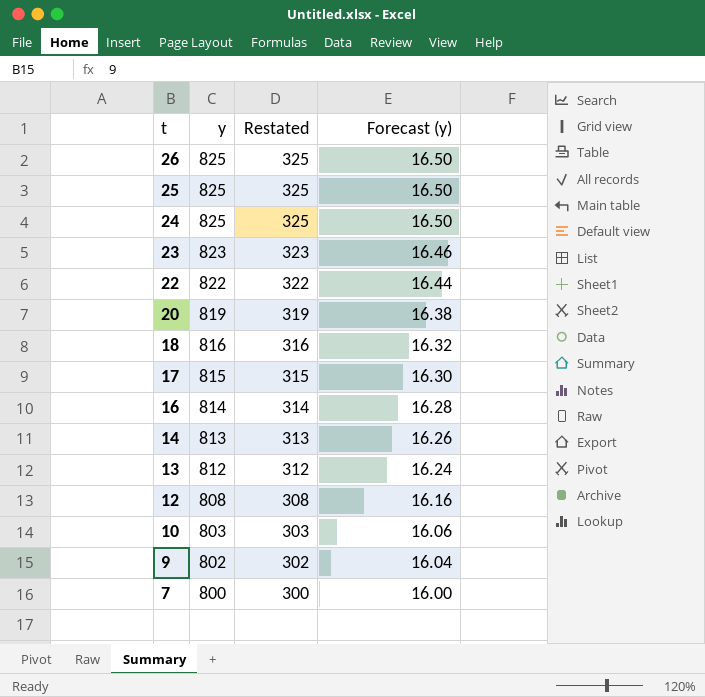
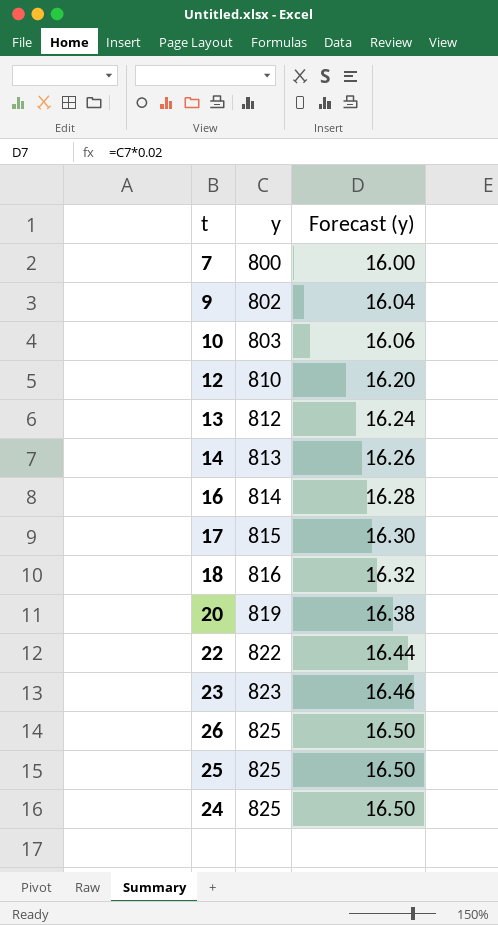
row order: t descending -> y ascending
column Restated | formula: [y] - 500 -> none
12 | y: 808 -> 810
12 | Forecast (y): 16.16 -> 16.20

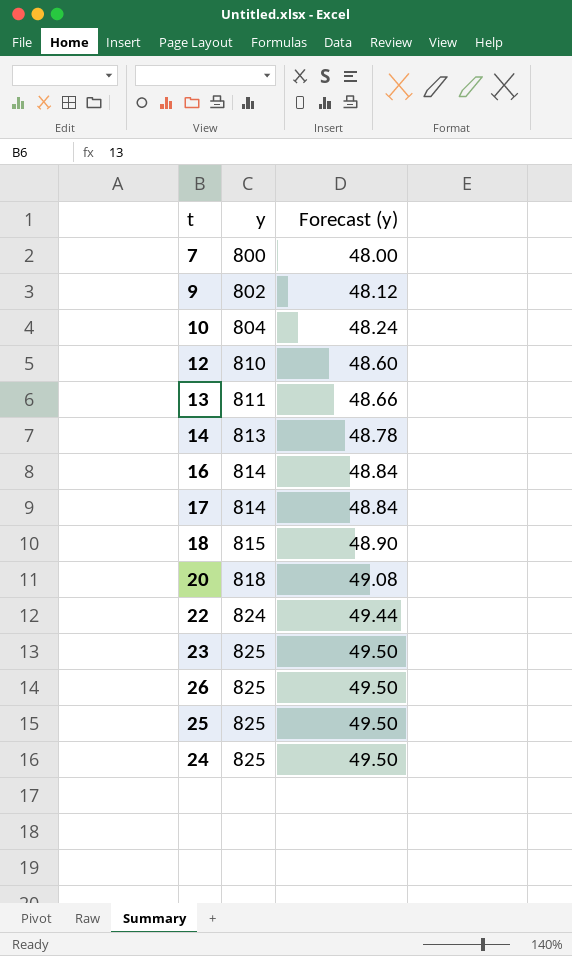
column Forecast (y) | formula: [y] * 0.02 -> [y] * 0.06
10 | y: 803 -> 804
13 | y: 812 -> 811
17 | y: 815 -> 814
18 | y: 816 -> 815
20 | y: 819 -> 818
22 | y: 822 -> 824
23 | y: 823 -> 825

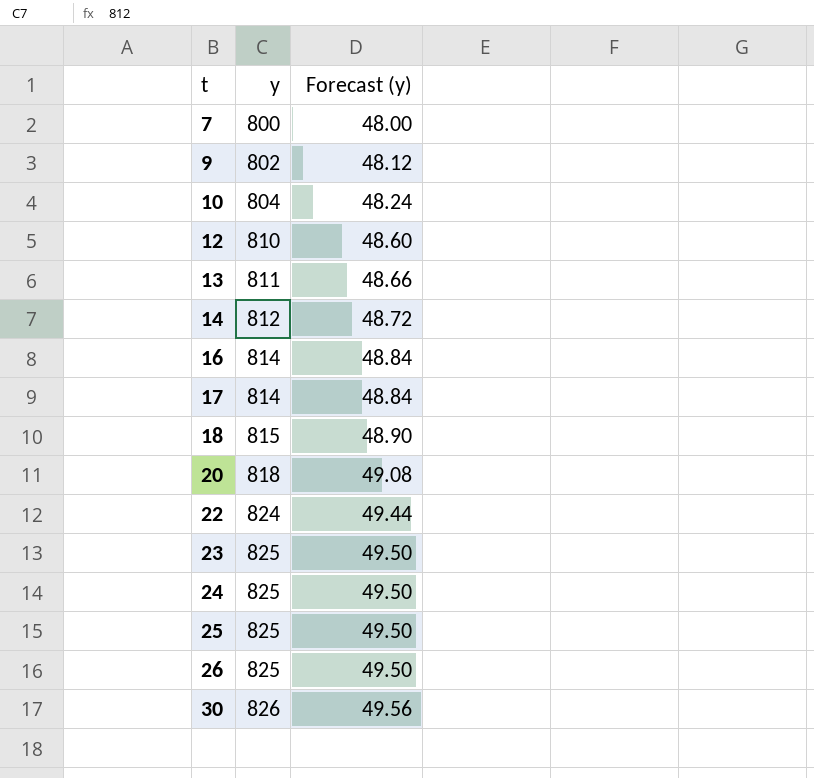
row order: y ascending -> t ascending
14 | y: 813 -> 812
14 | Forecast (y): 48.78 -> 48.72
row 30: none -> 826 | 49.56

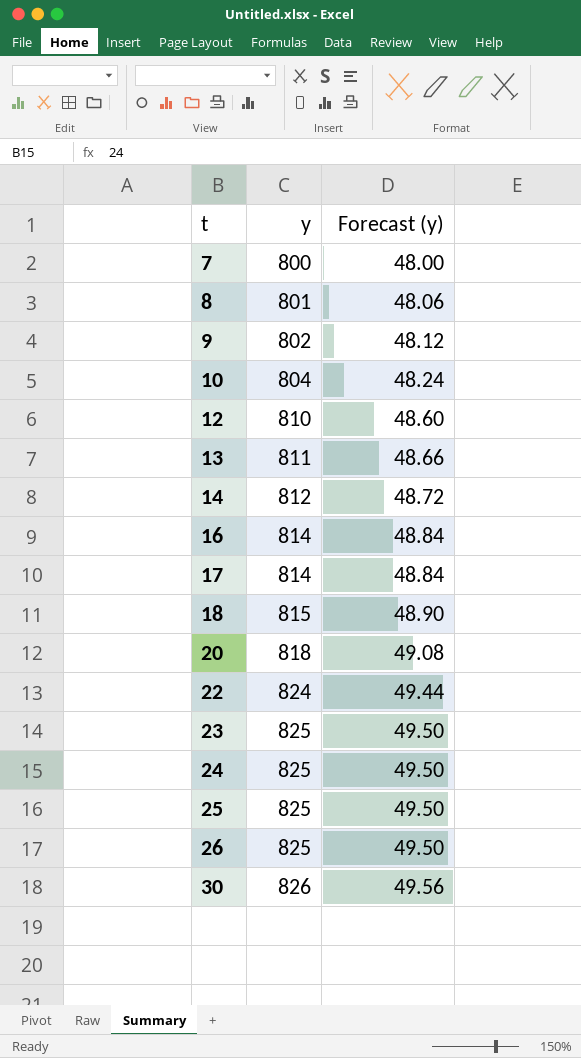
row 8: none -> 801 | 48.06

